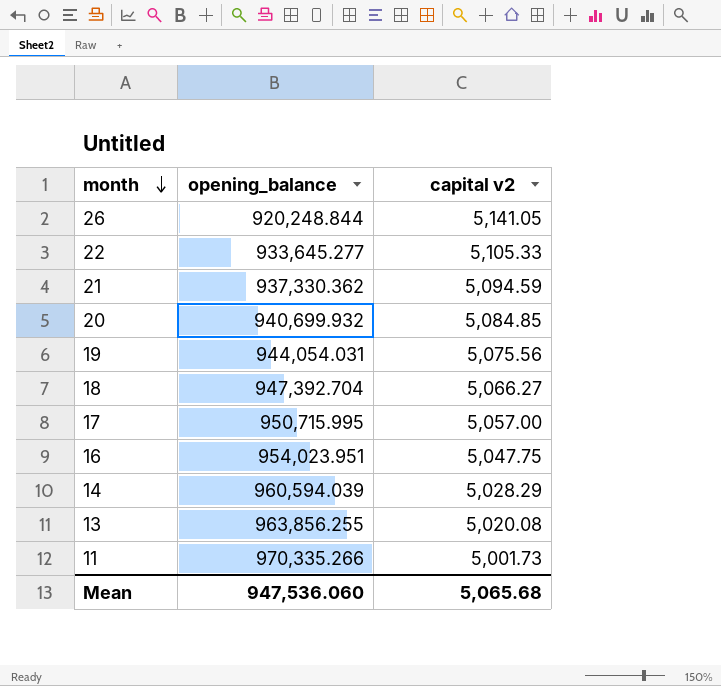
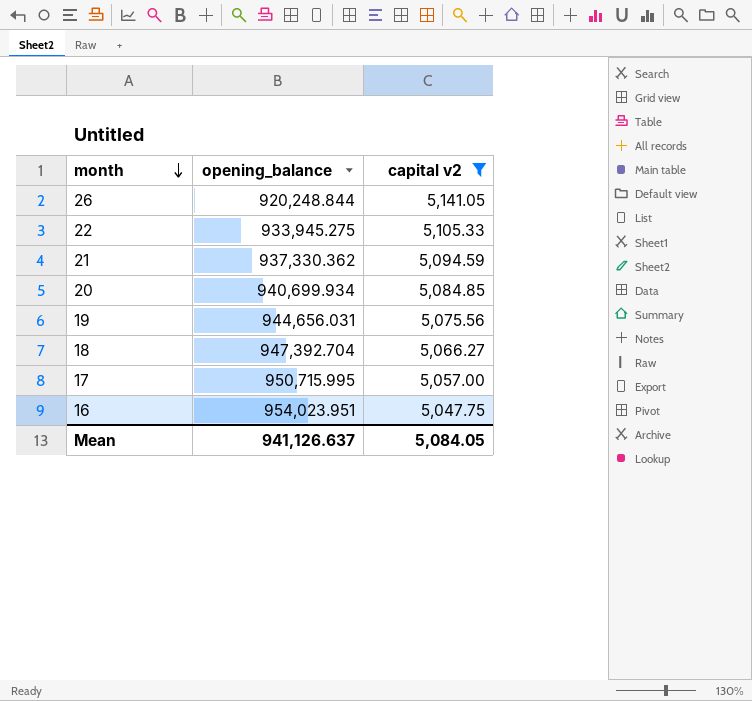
filter: none -> capital v2 >= 5,047.75
22 | opening_balance: 933,645.277 -> 933,945.275
20 | opening_balance: 940,699.932 -> 940,699.934
19 | opening_balance: 944,054.031 -> 944,656.031
Mean | opening_balance: 947,536.060 -> 941,126.637
Mean | capital v2: 5,065.68 -> 5,084.05

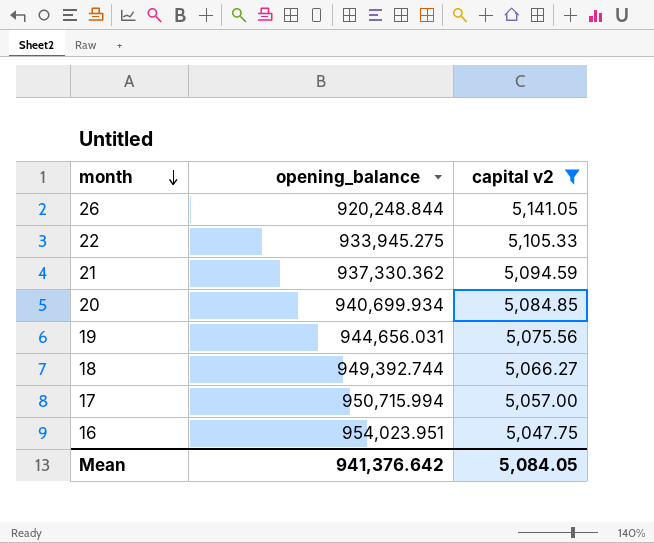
18 | opening_balance: 947,392.704 -> 949,392.744
17 | opening_balance: 950,715.995 -> 950,715.994
Mean | opening_balance: 941,126.637 -> 941,376.642

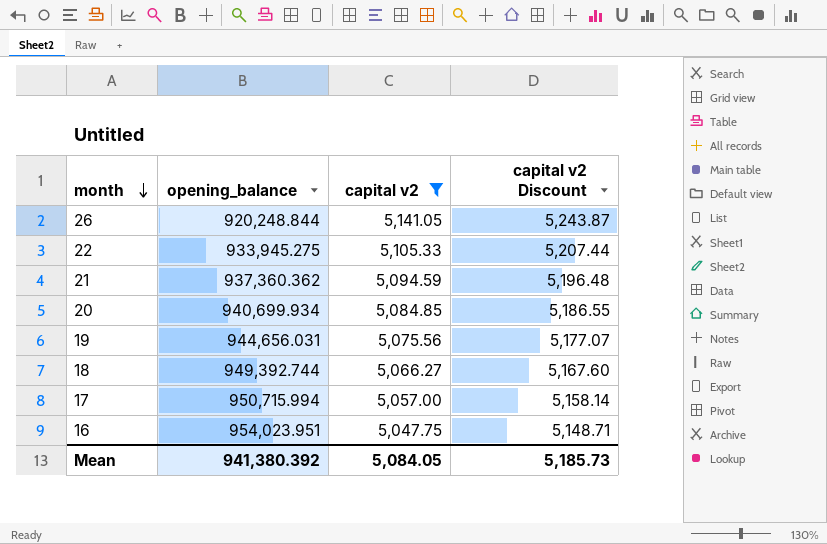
column capital v2 Discount | formula: none -> [capital v2] * 1.02
21 | opening_balance: 937,330.362 -> 937,360.362
Mean | opening_balance: 941,376.642 -> 941,380.392

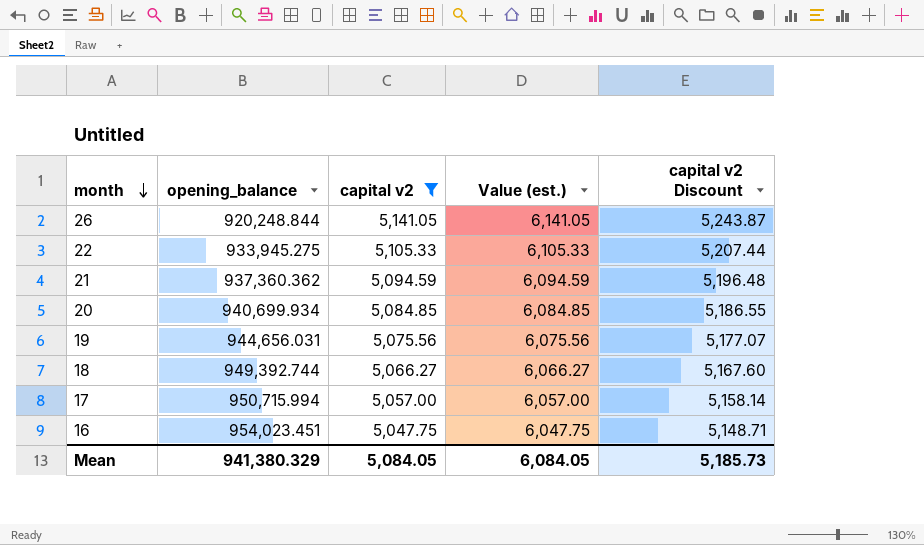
column Value (est.) | formula: none -> [capital v2] + 1000
16 | opening_balance: 954,023.951 -> 954,023.451
Mean | opening_balance: 941,380.392 -> 941,380.329

